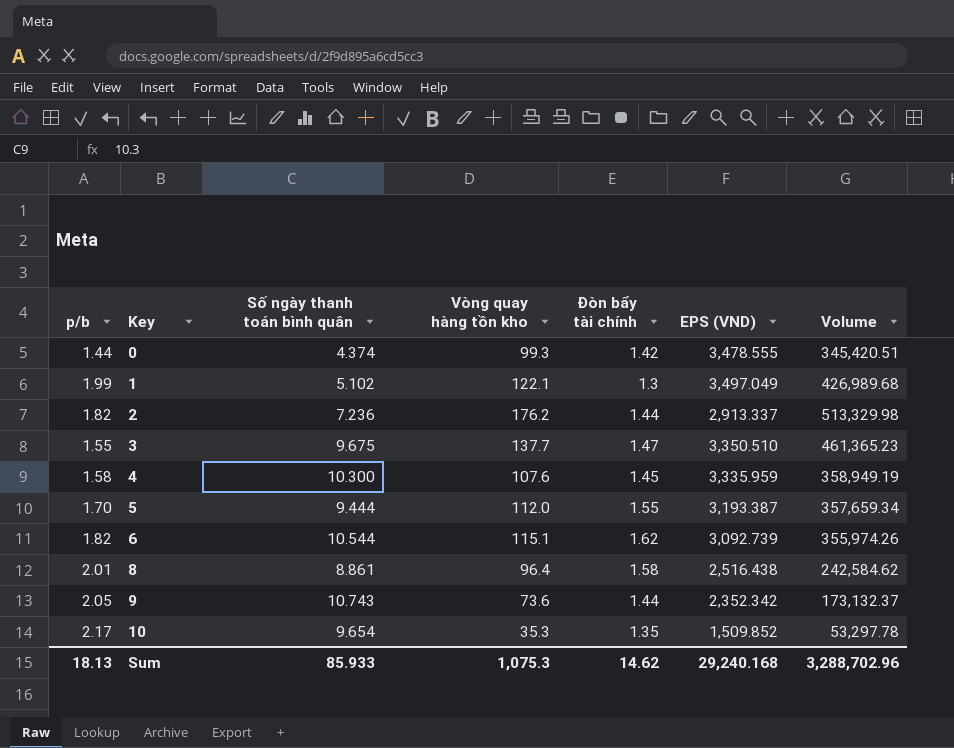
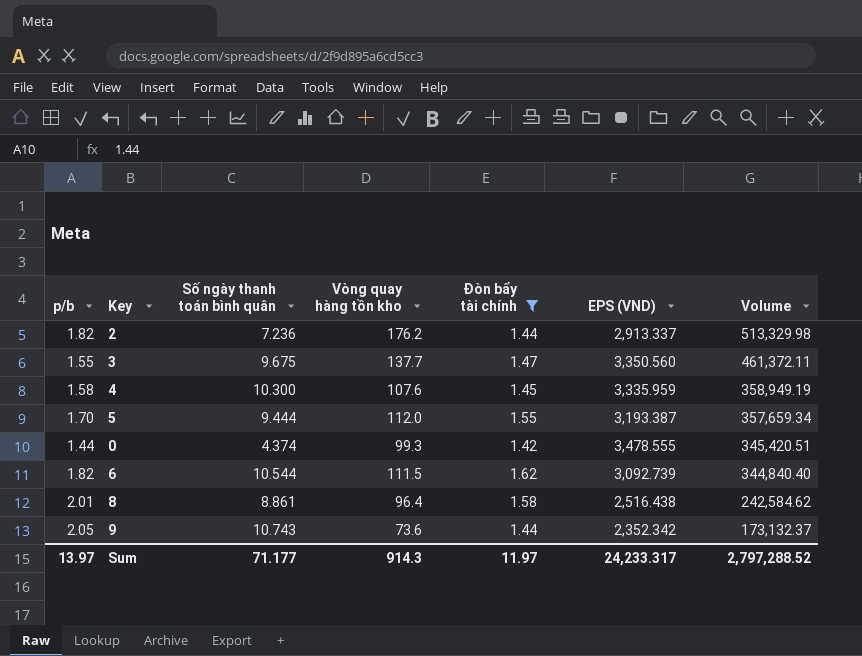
filter: none -> Đòn bẩy tài chính >= 1.42
row order: Key ascending -> Volume descending
3 | EPS (VND): 3,350.510 -> 3,350.560
3 | Volume: 461,365.23 -> 461,372.11
6 | Vòng quay hàng tồn kho: 115.1 -> 111.5
6 | Volume: 355,974.26 -> 344,840.40
Sum | p/b: 18.13 -> 13.97
Sum | Số ngày thanh toán bình quân: 85.933 -> 71.177
Sum | Vòng quay hàng tồn kho: 1,075.3 -> 914.3
Sum | Đòn bẩy tài chính: 14.62 -> 11.97
Sum | EPS (VND): 29,240.168 -> 24,233.317
Sum | Volume: 3,288,702.96 -> 2,797,288.52

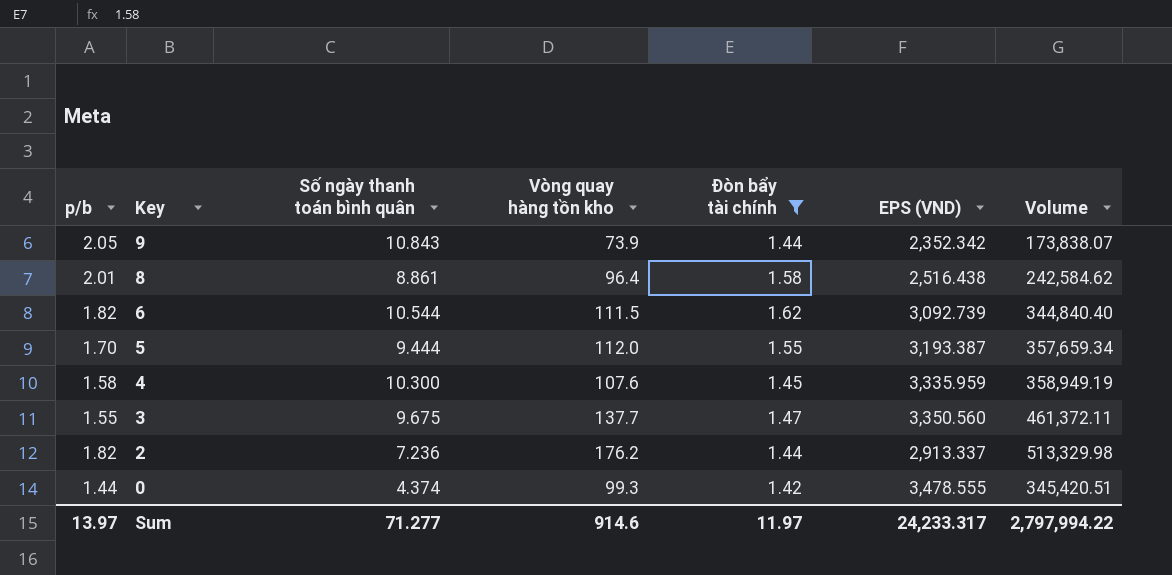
row order: Volume descending -> Key descending
9 | Số ngày thanh toán bình quân: 10.743 -> 10.843
9 | Vòng quay hàng tồn kho: 73.6 -> 73.9
9 | Volume: 173,132.37 -> 173,838.07
Sum | Số ngày thanh toán bình quân: 71.177 -> 71.277
Sum | Vòng quay hàng tồn kho: 914.3 -> 914.6
Sum | Volume: 2,797,288.52 -> 2,797,994.22

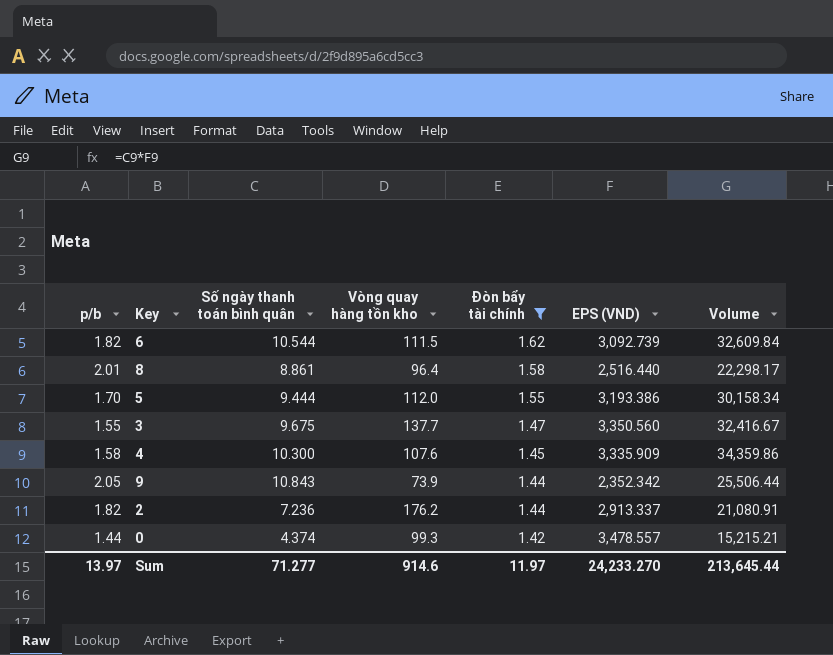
row order: Key descending -> Đòn bẩy tài chính descending
column Volume | formula: [Vòng quay hàng tồn kho] * [EPS (VND)] -> [Số ngày thanh toán bình quân] * [EPS (VND)]
8 | EPS (VND): 2,516.438 -> 2,516.440
5 | EPS (VND): 3,193.387 -> 3,193.386
4 | EPS (VND): 3,335.959 -> 3,335.909
0 | EPS (VND): 3,478.555 -> 3,478.557
Sum | EPS (VND): 24,233.317 -> 24,233.270
Sum | Volume: 2,797,994.22 -> 213,645.44

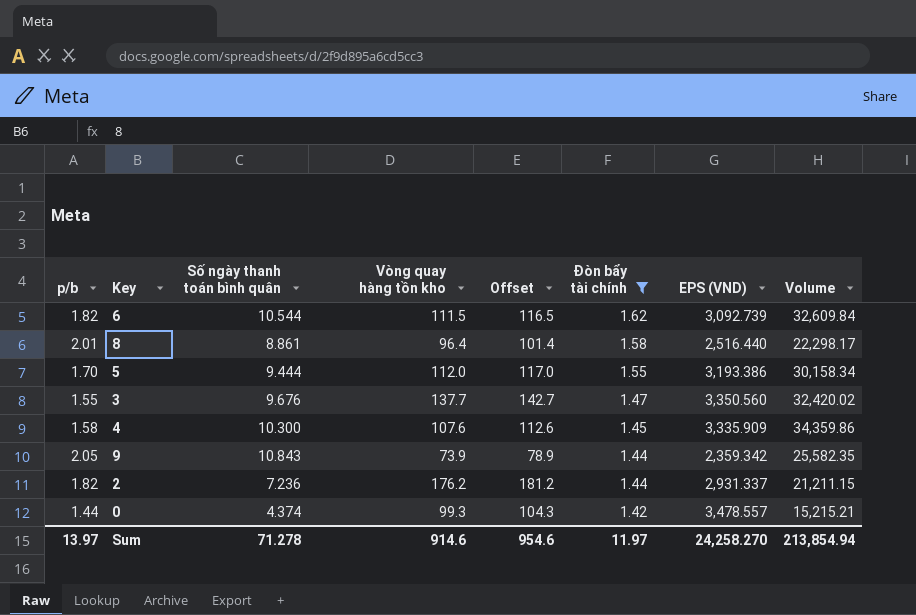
column Offset | formula: none -> [Vòng quay hàng tồn kho] + 5
3 | Số ngày thanh toán bình quân: 9.675 -> 9.676
3 | Volume: 32,416.67 -> 32,420.02
9 | EPS (VND): 2,352.342 -> 2,359.342
9 | Volume: 25,506.44 -> 25,582.35
2 | EPS (VND): 2,913.337 -> 2,931.337
2 | Volume: 21,080.91 -> 21,211.15
Sum | Số ngày thanh toán bình quân: 71.277 -> 71.278
Sum | EPS (VND): 24,233.270 -> 24,258.270
Sum | Volume: 213,645.44 -> 213,854.94

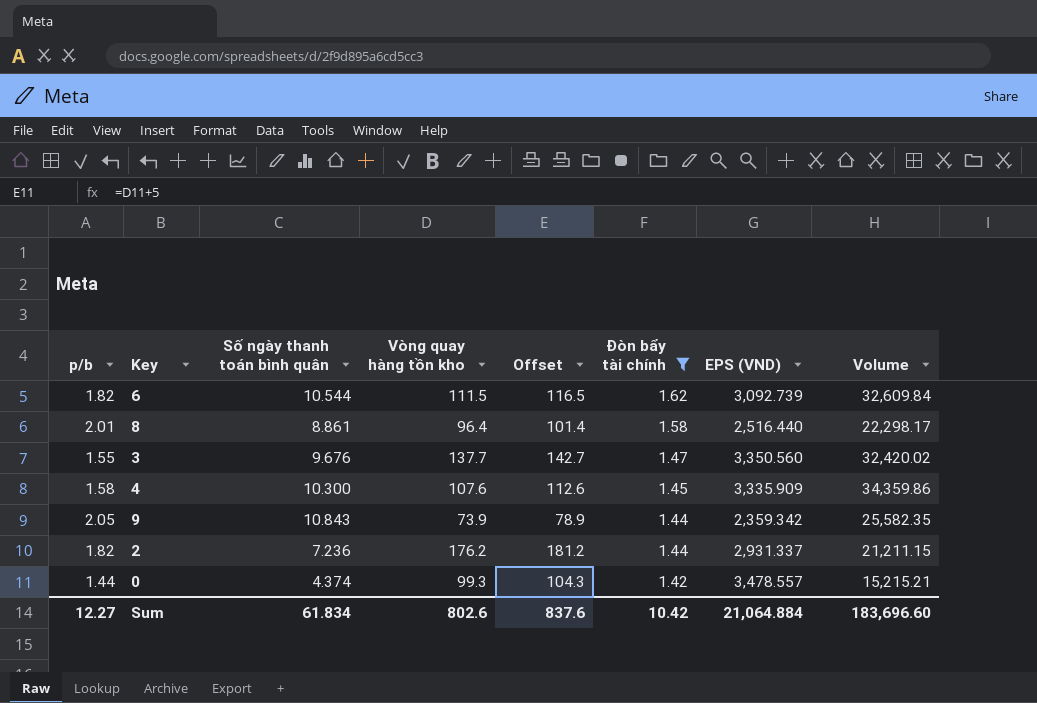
row 5: 1.70 | 9.444 | 112.0 | 117.0 | 1.55 | 3,193.386 | 30,158.34 -> none
Sum | p/b: 13.97 -> 12.27
Sum | Số ngày thanh toán bình quân: 71.278 -> 61.834
Sum | Vòng quay hàng tồn kho: 914.6 -> 802.6
Sum | Offset: 954.6 -> 837.6
Sum | Đòn bẩy tài chính: 11.97 -> 10.42
Sum | EPS (VND): 24,258.270 -> 21,064.884
Sum | Volume: 213,854.94 -> 183,696.60

